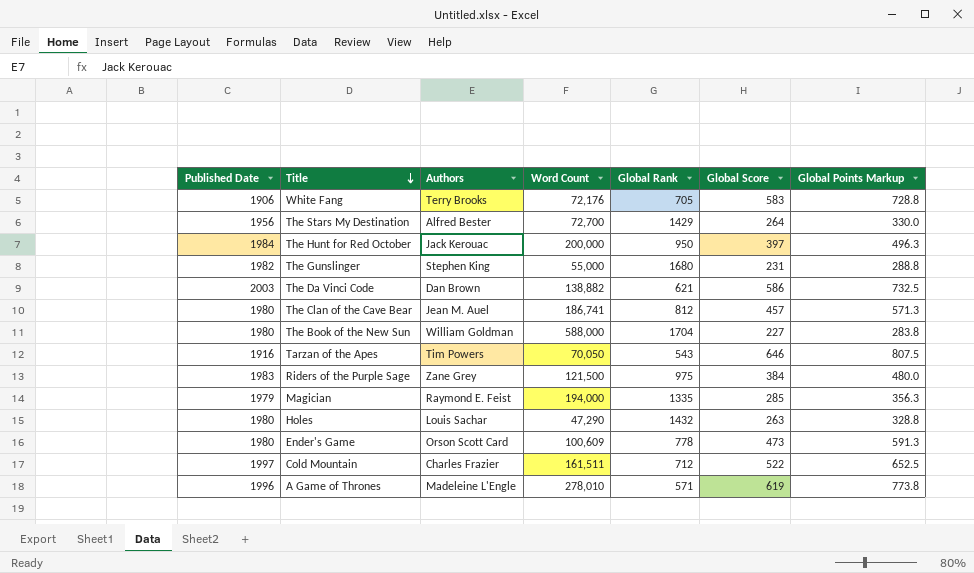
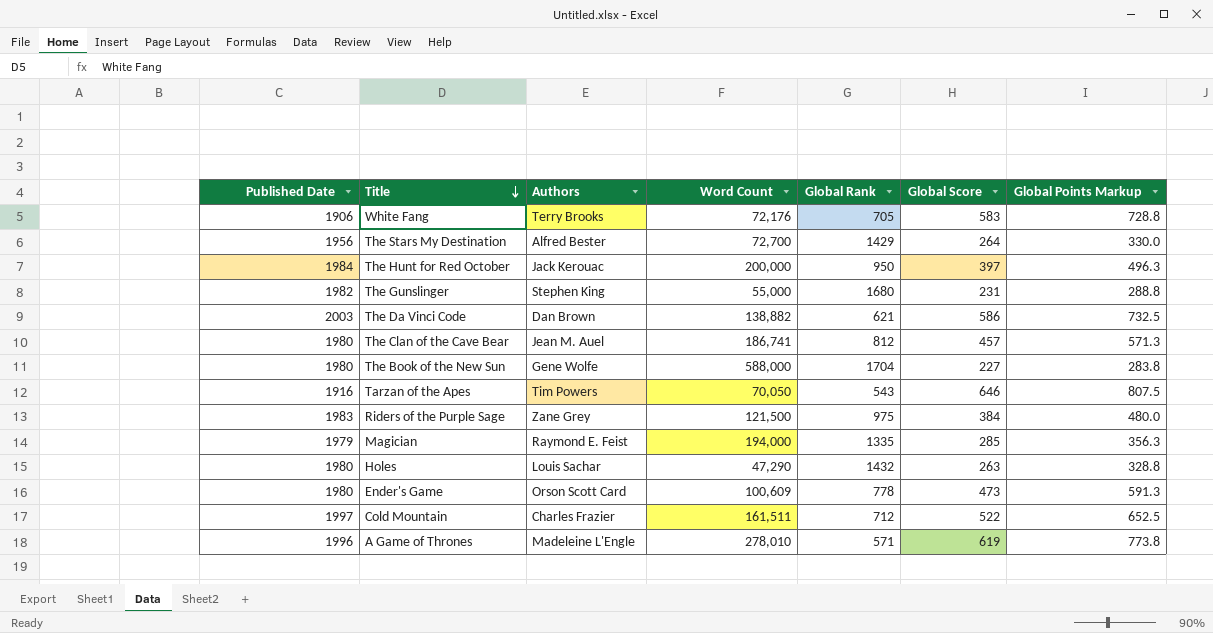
The Book of the New Sun | Authors: William Goldman -> Gene Wolfe

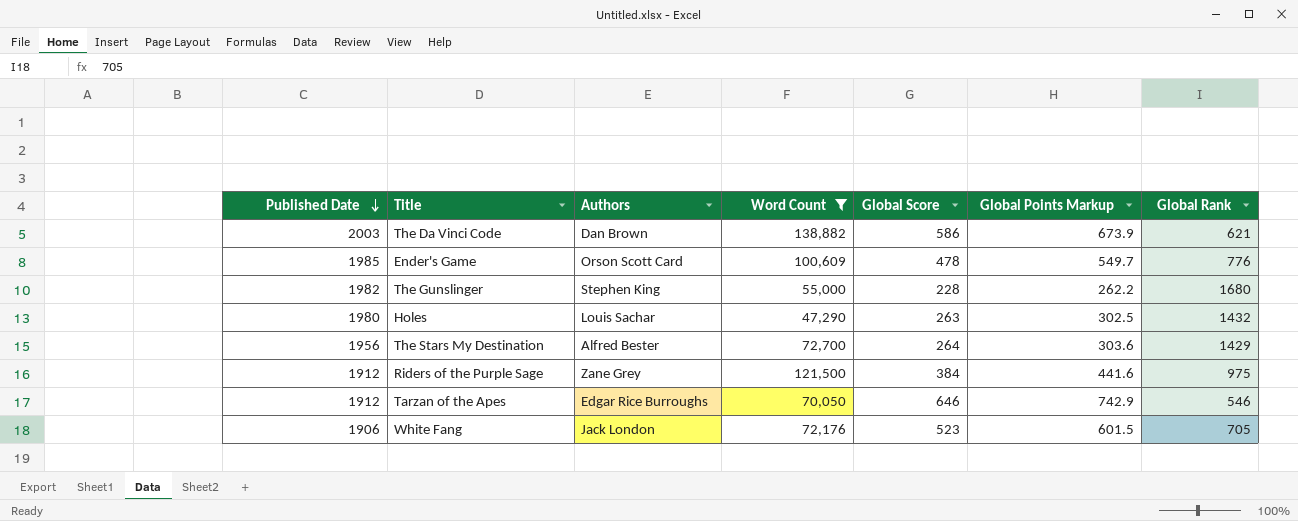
filter: none -> Word Count <= 138,882
row order: Title descending -> Published Date descending
column Global Points Markup | formula: [Global Score] * 1.25 -> [Global Score] * 1.15
column Global Rank | position: 5 -> 7
Ender's Game | Published Date: 1980 -> 1985
Ender's Game | Global Score: 473 -> 478
Ender's Game | Global Rank: 778 -> 776
The Gunslinger | Global Score: 231 -> 228
Riders of the Purple Sage | Published Date: 1983 -> 1912
Tarzan of the Apes | Published Date: 1916 -> 1912
Tarzan of the Apes | Authors: Tim Powers -> Edgar Rice Burroughs
Tarzan of the Apes | Global Rank: 543 -> 546
White Fang | Authors: Terry Brooks -> Jack London
White Fang | Global Score: 583 -> 523

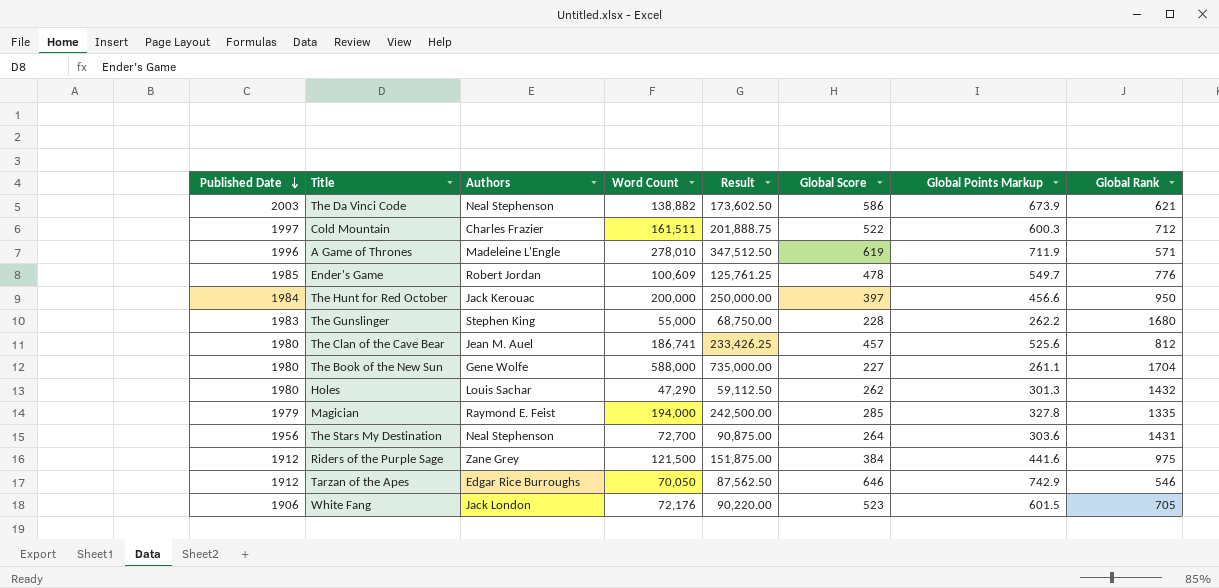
filter: Word Count <= 138,882 -> none
column Result | formula: none -> [Word Count] * 1.25
The Da Vinci Code | Authors: Dan Brown -> Neal Stephenson
Ender's Game | Authors: Orson Scott Card -> Robert Jordan
The Gunslinger | Published Date: 1982 -> 1983
Holes | Global Score: 263 -> 262
Holes | Global Points Markup: 302.5 -> 301.3
The Stars My Destination | Authors: Alfred Bester -> Neal Stephenson
The Stars My Destination | Global Rank: 1429 -> 1431

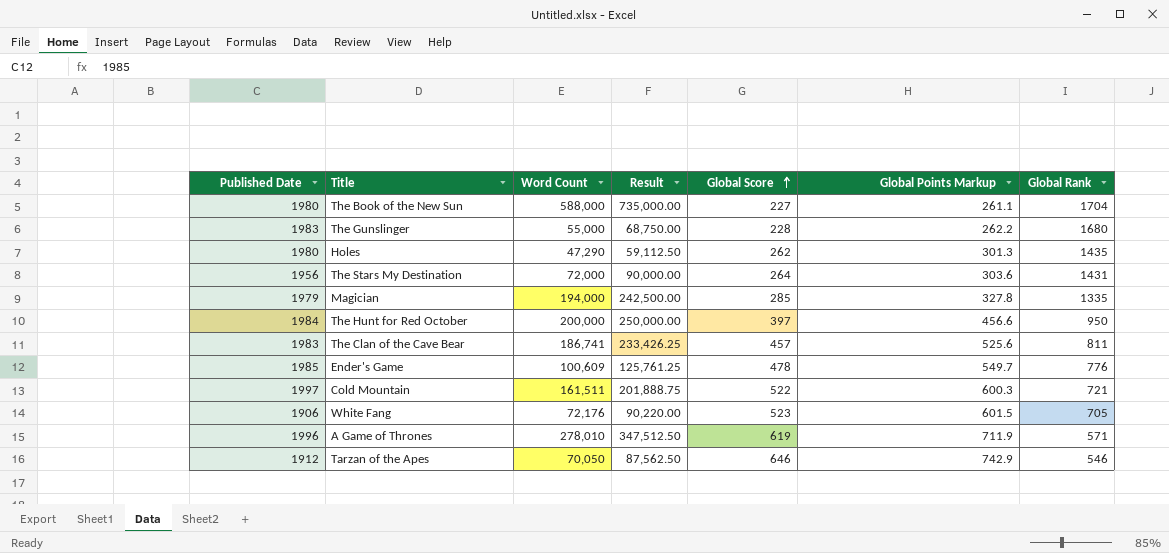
row order: Published Date descending -> Global Score ascending
column Authors | position: 3 -> none
row The Da Vinci Code: 2003 | Neal Stephenson | 138,882 | 173,602.50 | 586 | 673.9 | 621 -> none
row Riders of the Purple Sage: 1912 | Zane Grey | 121,500 | 151,875.00 | 384 | 441.6 | 975 -> none
Holes | Global Rank: 1432 -> 1435
The Stars My Destination | Word Count: 72,700 -> 72,000
The Stars My Destination | Result: 90,875.00 -> 90,000.00
The Clan of the Cave Bear | Published Date: 1980 -> 1983
The Clan of the Cave Bear | Global Rank: 812 -> 811
Cold Mountain | Global Rank: 712 -> 721

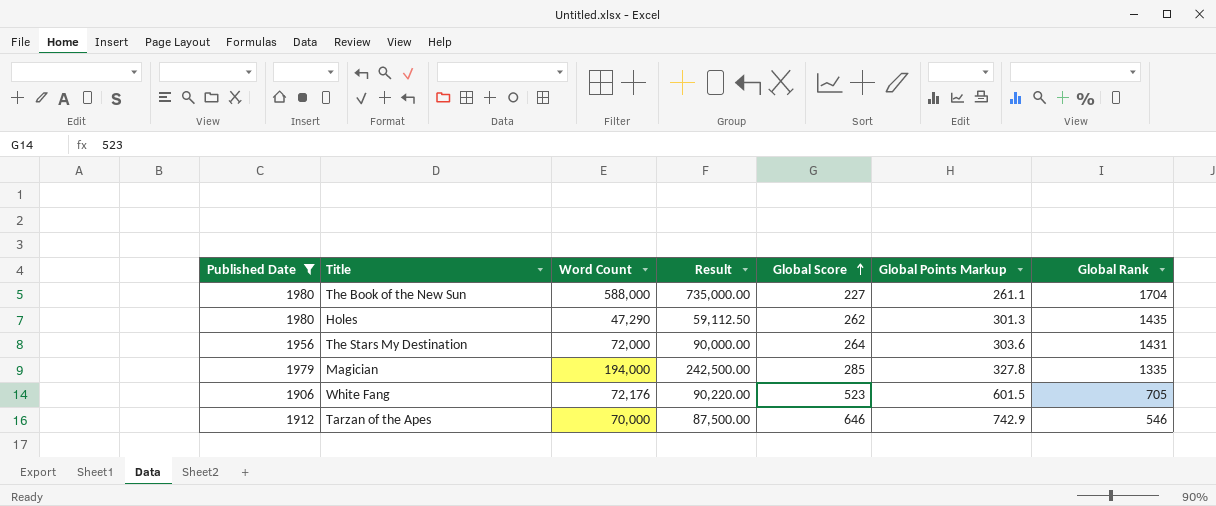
filter: none -> Published Date <= 1980
Tarzan of the Apes | Word Count: 70,050 -> 70,000
Tarzan of the Apes | Result: 87,562.50 -> 87,500.00

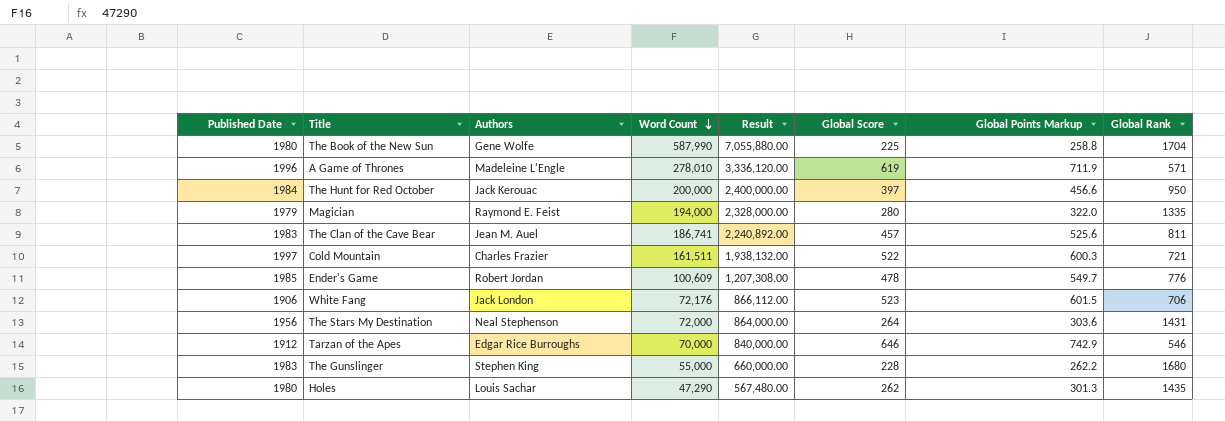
filter: Published Date <= 1980 -> none
row order: Global Score ascending -> Word Count descending
column Authors | position: none -> 3
column Result | formula: [Word Count] * 1.25 -> [Word Count] * 12
The Book of the New Sun | Word Count: 588,000 -> 587,990
The Book of the New Sun | Global Score: 227 -> 225
The Book of the New Sun | Global Points Markup: 261.1 -> 258.8
Magician | Global Score: 285 -> 280
Magician | Global Points Markup: 327.8 -> 322.0
White Fang | Global Rank: 705 -> 706

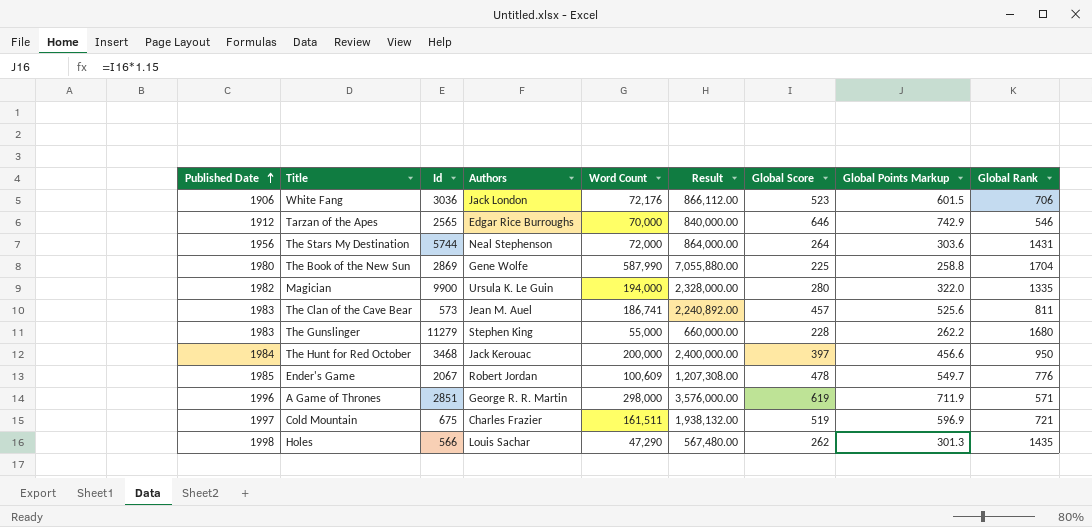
row order: Word Count descending -> Published Date ascending
column Id | position: none -> 3
Magician | Published Date: 1979 -> 1982
Magician | Authors: Raymond E. Feist -> Ursula K. Le Guin
A Game of Thrones | Authors: Madeleine L'Engle -> George R. R. Martin
A Game of Thrones | Word Count: 278,010 -> 298,000
A Game of Thrones | Result: 3,336,120.00 -> 3,576,000.00
Cold Mountain | Global Score: 522 -> 519
Cold Mountain | Global Points Markup: 600.3 -> 596.9
Holes | Published Date: 1980 -> 1998

